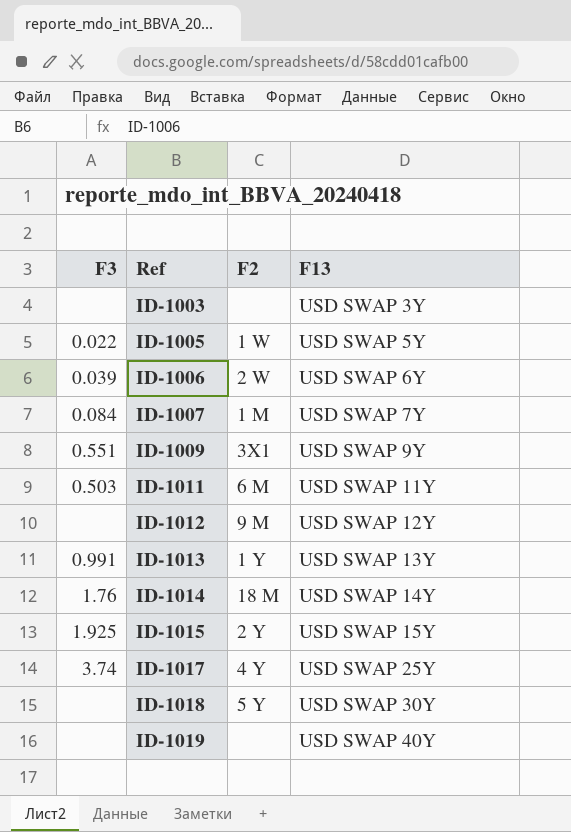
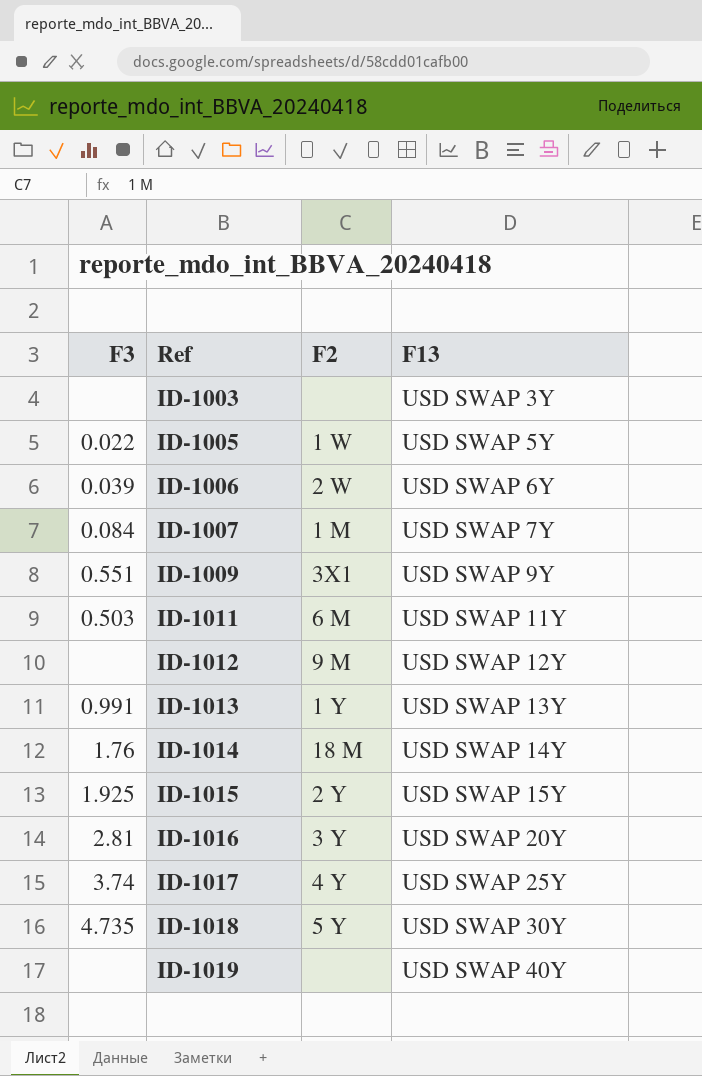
row ID-1016: none -> 2.81 | 3 Y | USD SWAP 20Y
ID-1018 | F3: none -> 4.735

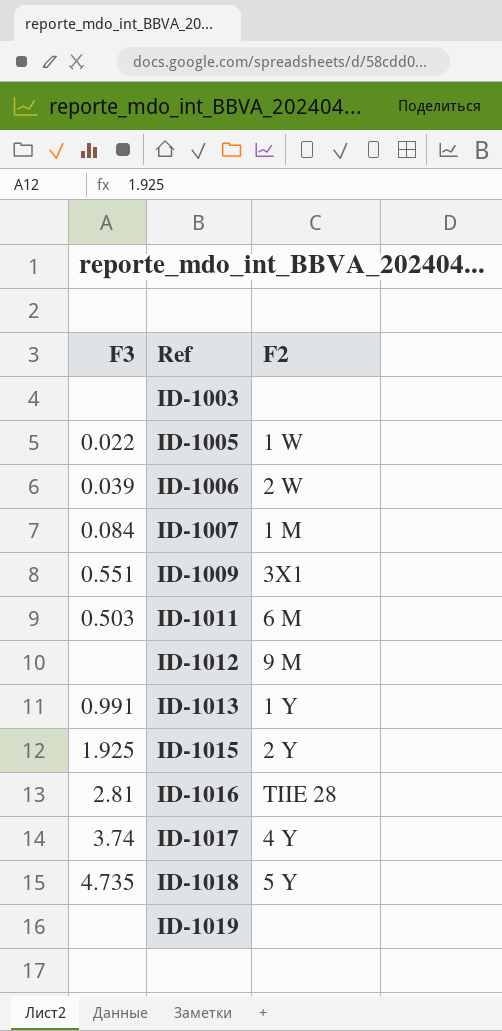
column F13 | position: 4 -> none
row ID-1014: 1.76 | 18 M | USD SWAP 14Y -> none
ID-1016 | F2: 3 Y -> TIIE 28

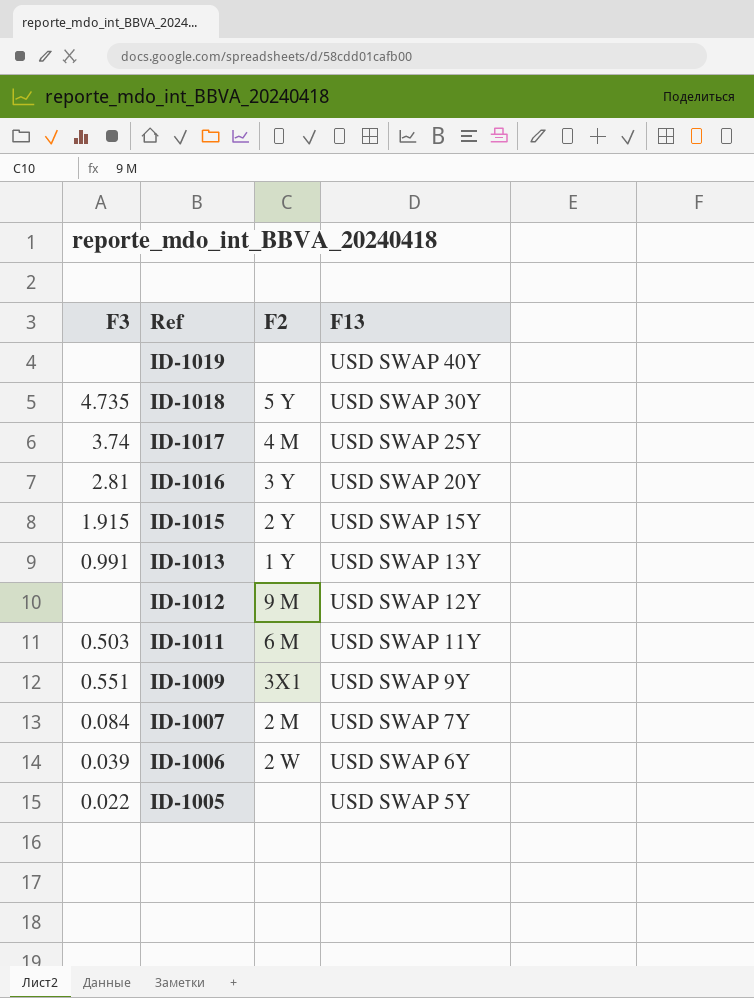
row order: Ref ascending -> Ref descending
column F13 | position: none -> 4
row ID-1003: none | none -> none
ID-1017 | F2: 4 Y -> 4 M
ID-1016 | F2: TIIE 28 -> 3 Y
ID-1015 | F3: 1.925 -> 1.915
ID-1007 | F2: 1 M -> 2 M
ID-1005 | F2: 1 W -> none

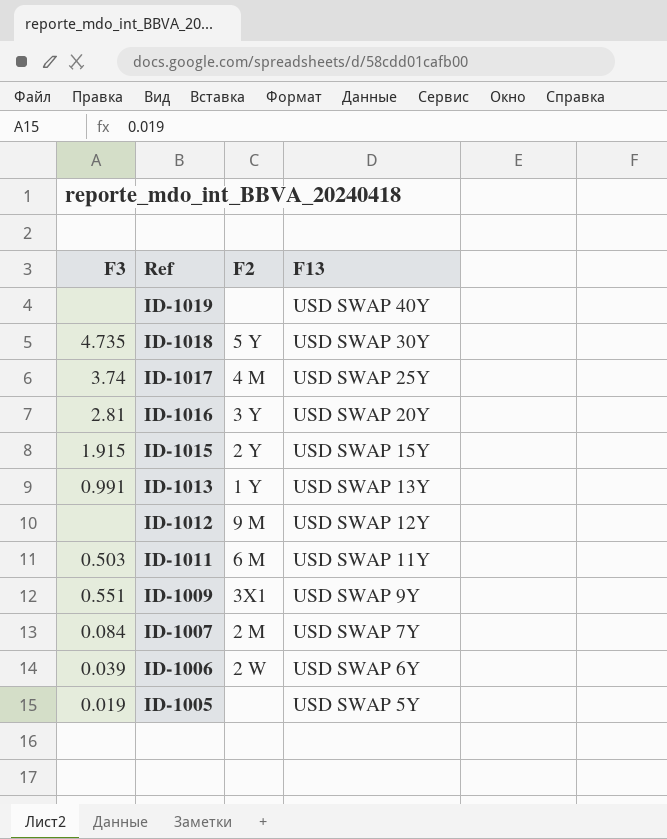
ID-1005 | F3: 0.022 -> 0.019

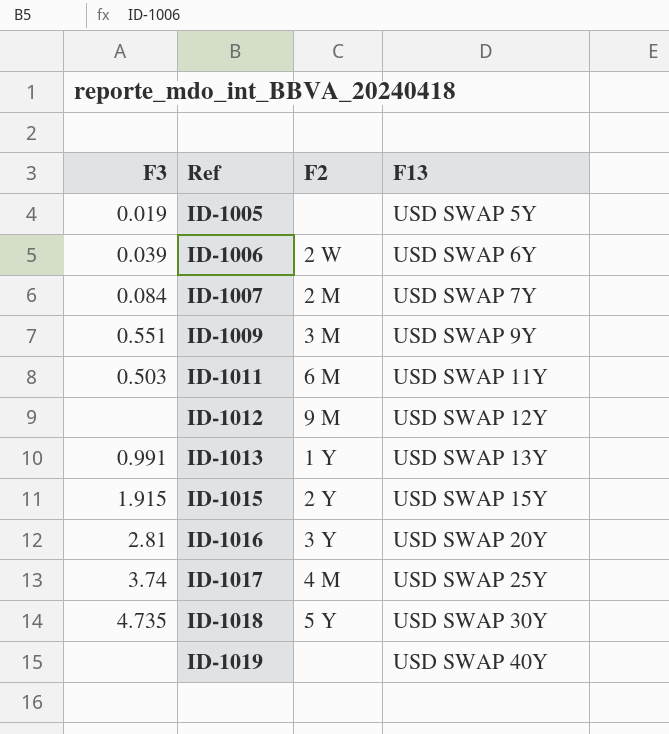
row order: Ref descending -> Ref ascending
ID-1009 | F2: 3X1 -> 3 M

